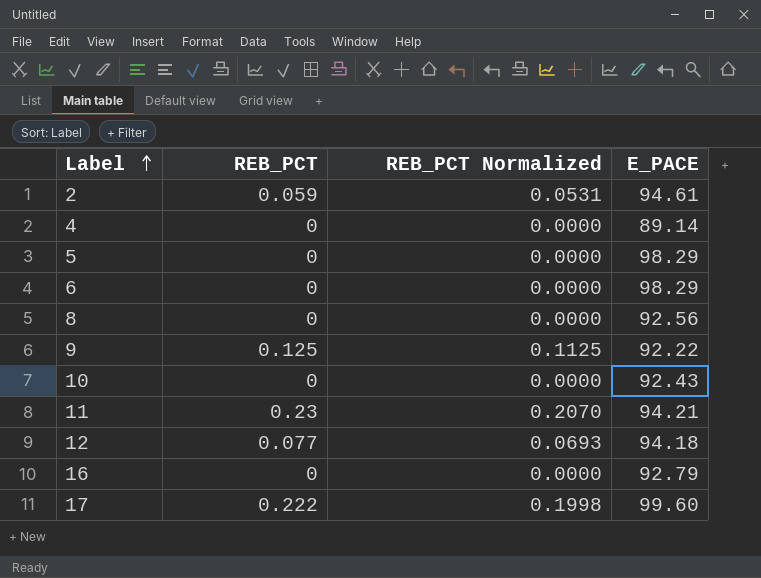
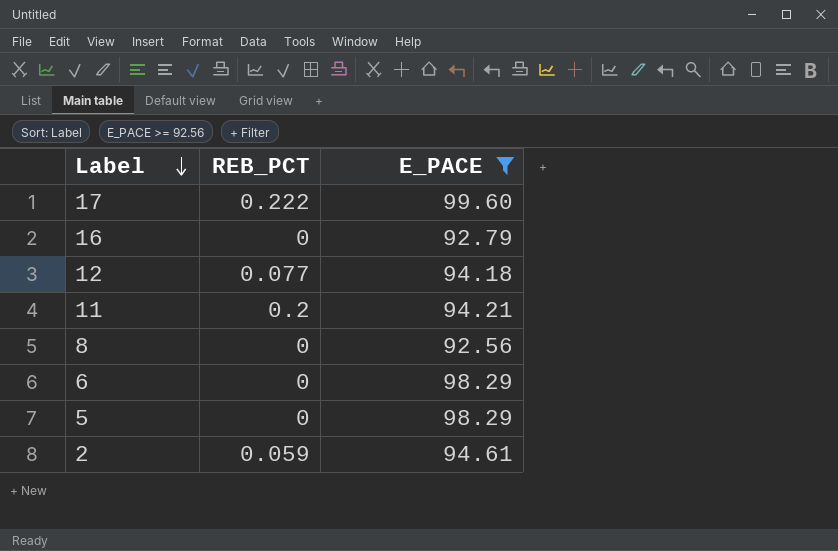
filter: none -> E_PACE >= 92.56
row order: Label ascending -> Label descending
column REB_PCT Normalized | formula: [REB_PCT] * 0.9 -> none
11 | REB_PCT: 0.23 -> 0.2

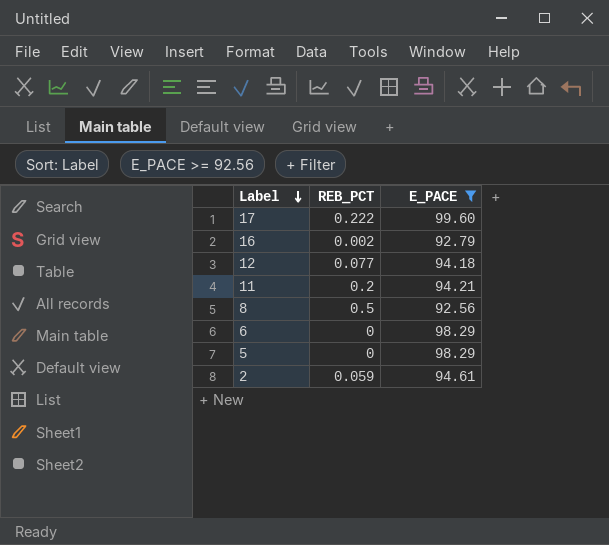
16 | REB_PCT: 0 -> 0.002
8 | REB_PCT: 0 -> 0.5

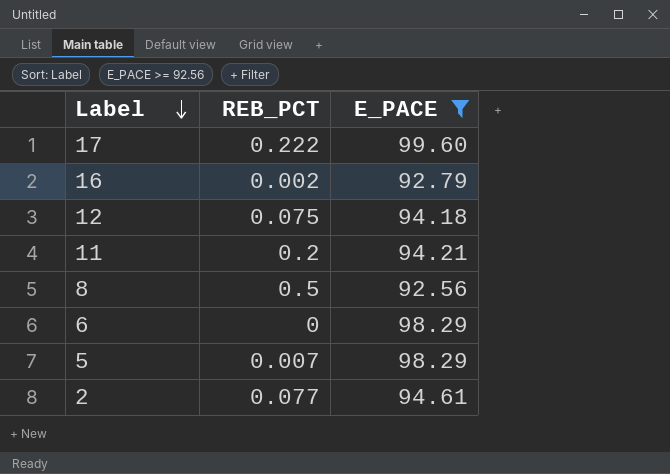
12 | REB_PCT: 0.077 -> 0.075
5 | REB_PCT: 0 -> 0.007
2 | REB_PCT: 0.059 -> 0.077

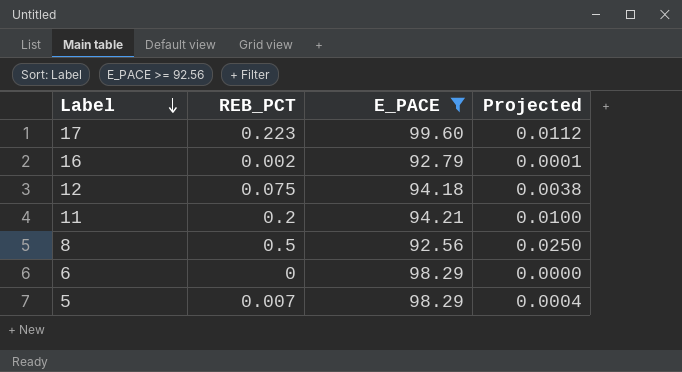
column Projected | formula: none -> [REB_PCT] * 0.05
row 2: 0.077 | 94.61 -> none
17 | REB_PCT: 0.222 -> 0.223

